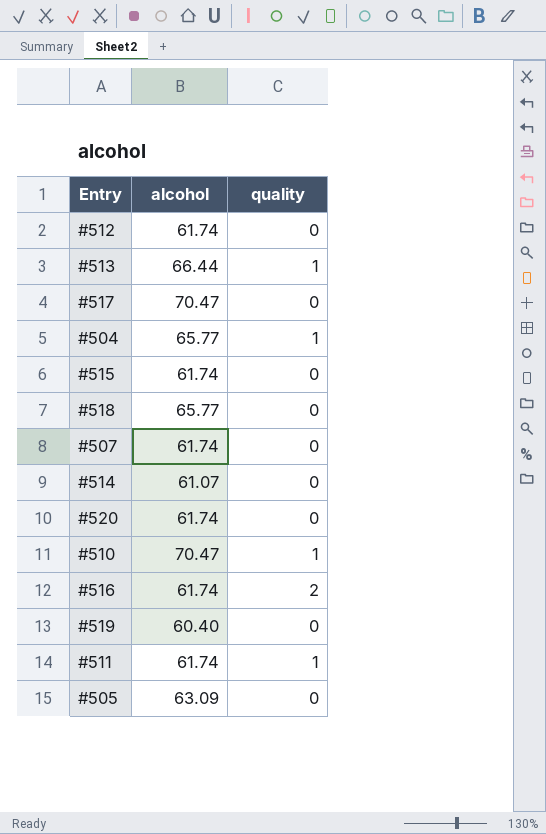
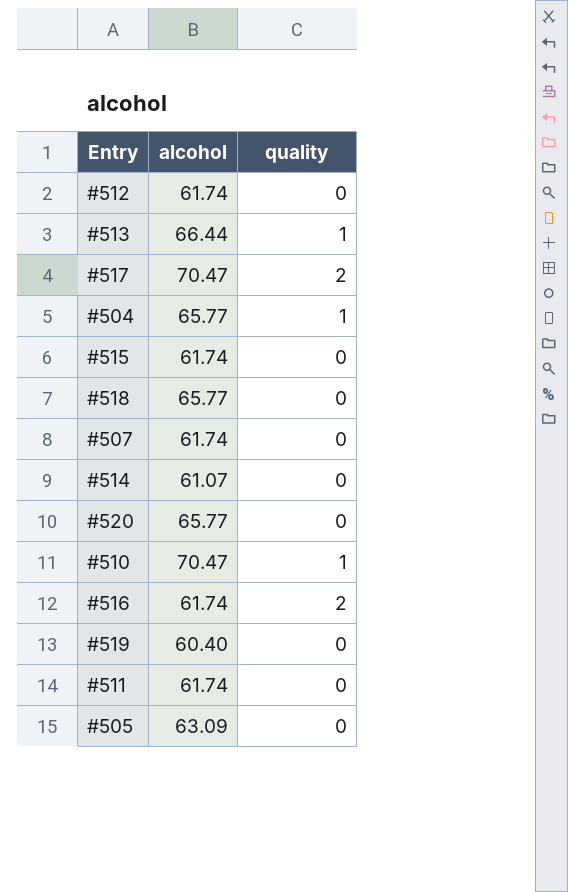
#517 | quality: 0 -> 2
#520 | alcohol: 61.74 -> 65.77
#511 | quality: 1 -> 0

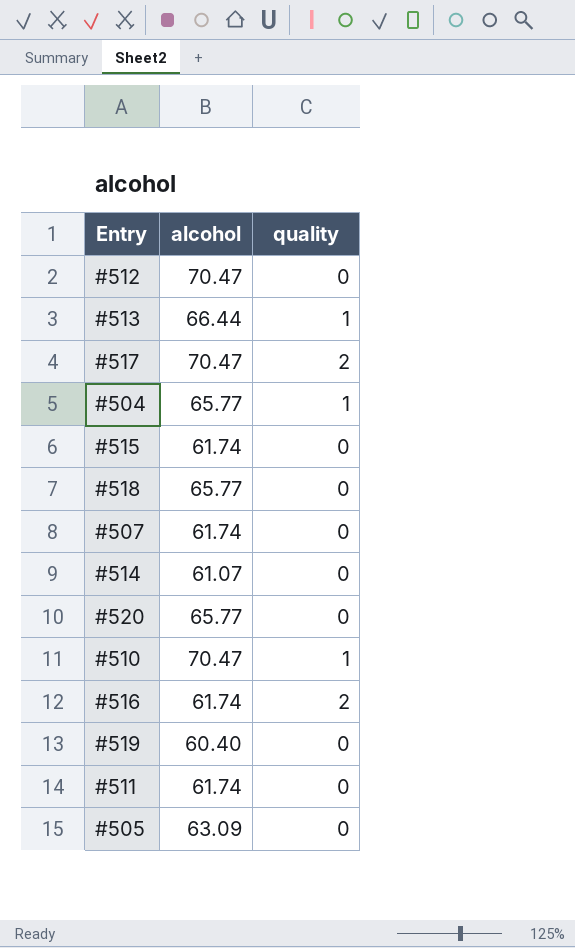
#512 | alcohol: 61.74 -> 70.47

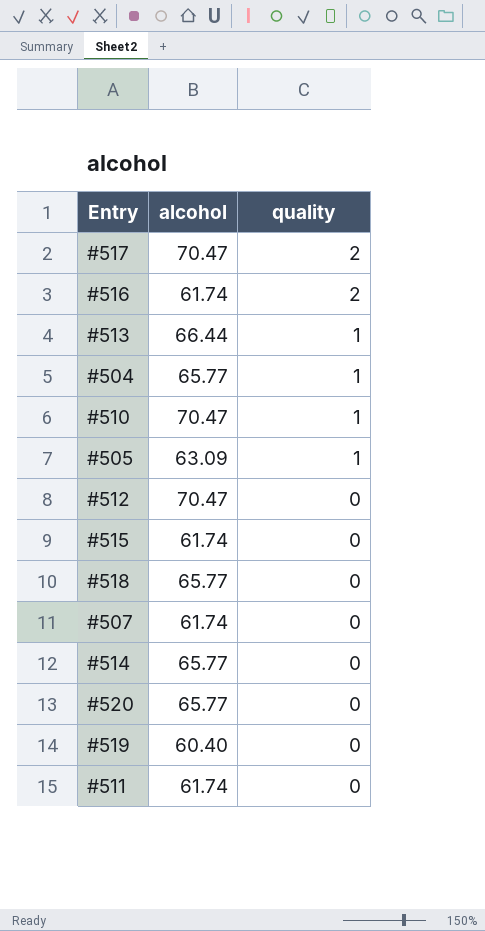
row order: none -> quality descending
#505 | quality: 0 -> 1
#514 | alcohol: 61.07 -> 65.77

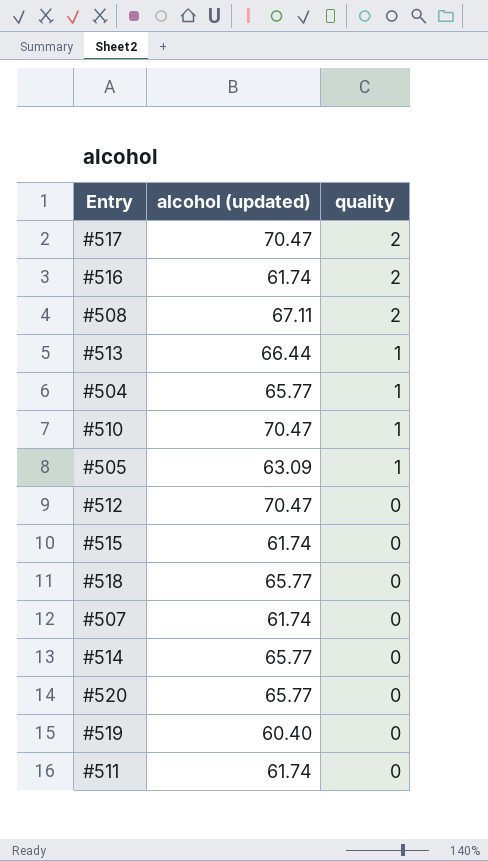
column name: alcohol -> alcohol (updated)
row #508: none -> 67.11 | 2

